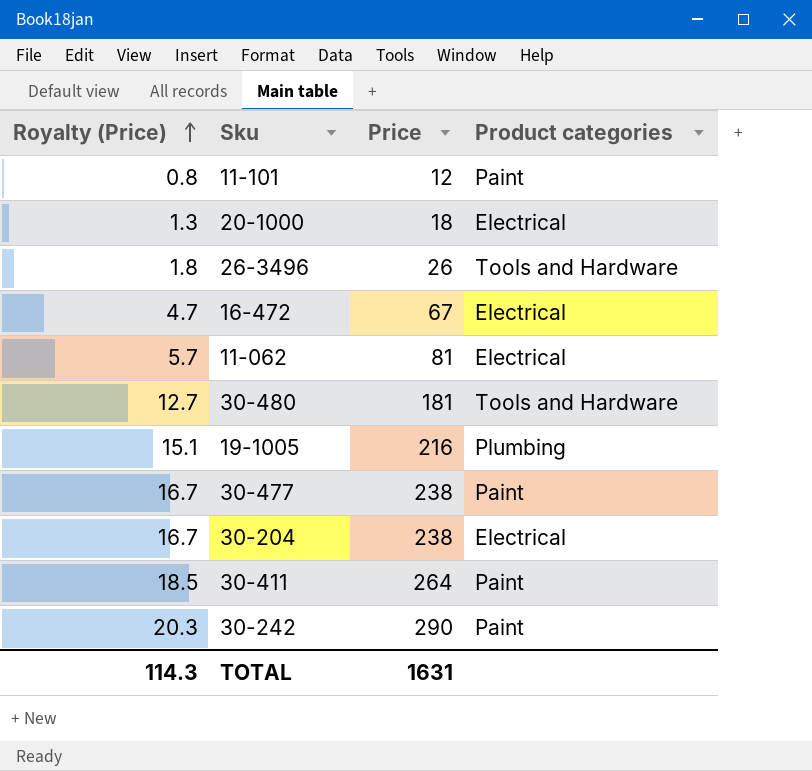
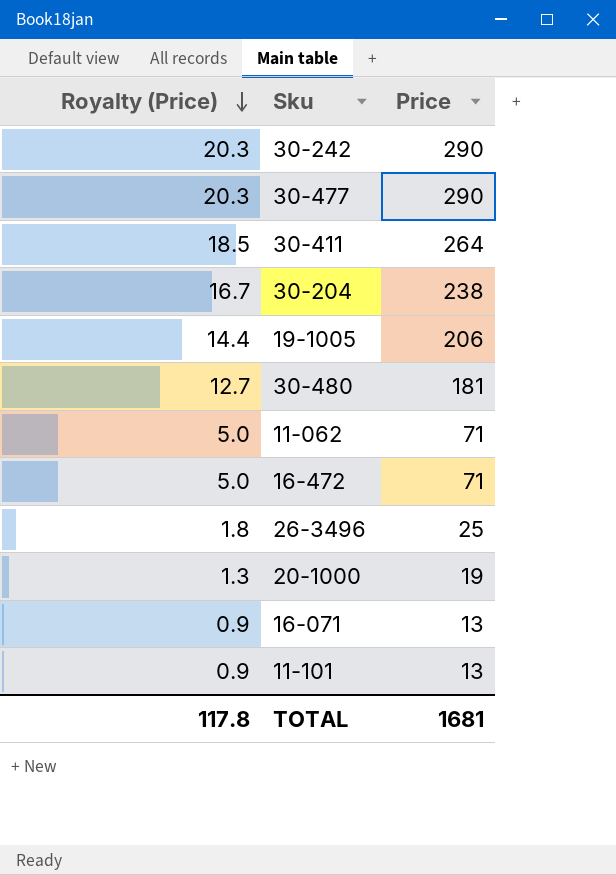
row order: Royalty (Price) ascending -> Royalty (Price) descending
column Product categories | position: 4 -> none
30-477 | Royalty (Price): 16.7 -> 20.3
30-477 | Price: 238 -> 290
19-1005 | Royalty (Price): 15.1 -> 14.4
19-1005 | Price: 216 -> 206
11-062 | Royalty (Price): 5.7 -> 5.0
11-062 | Price: 81 -> 71
16-472 | Royalty (Price): 4.7 -> 5.0
16-472 | Price: 67 -> 71
26-3496 | Price: 26 -> 25
20-1000 | Price: 18 -> 19
row 16-071: none -> 0.9 | 13
11-101 | Royalty (Price): 0.8 -> 0.9
11-101 | Price: 12 -> 13
TOTAL | Royalty (Price): 114.3 -> 117.8
TOTAL | Price: 1631 -> 1681

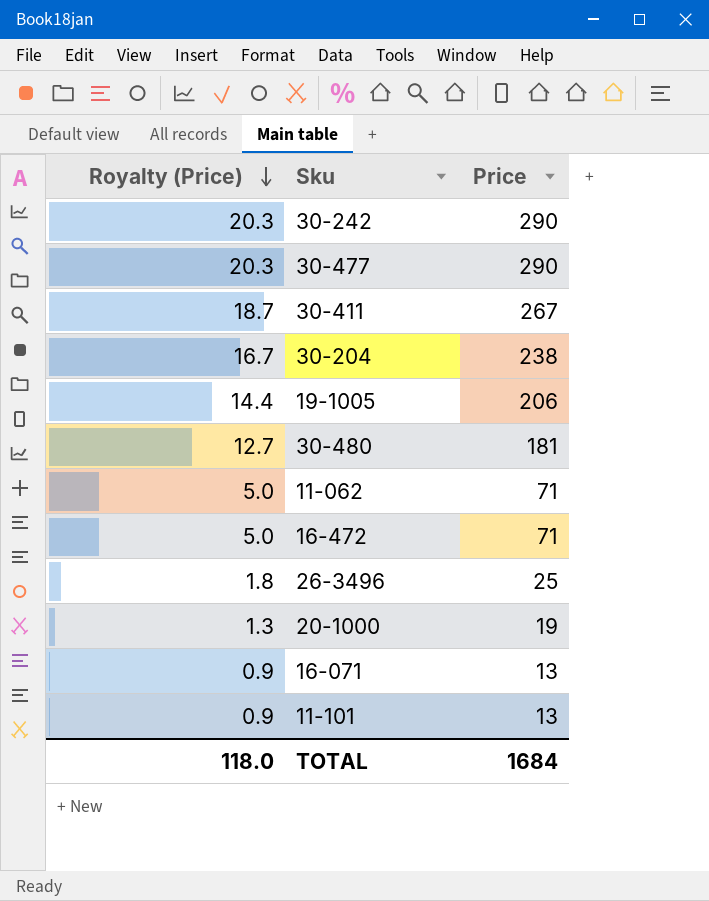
30-411 | Royalty (Price): 18.5 -> 18.7
30-411 | Price: 264 -> 267
TOTAL | Royalty (Price): 117.8 -> 118.0
TOTAL | Price: 1681 -> 1684

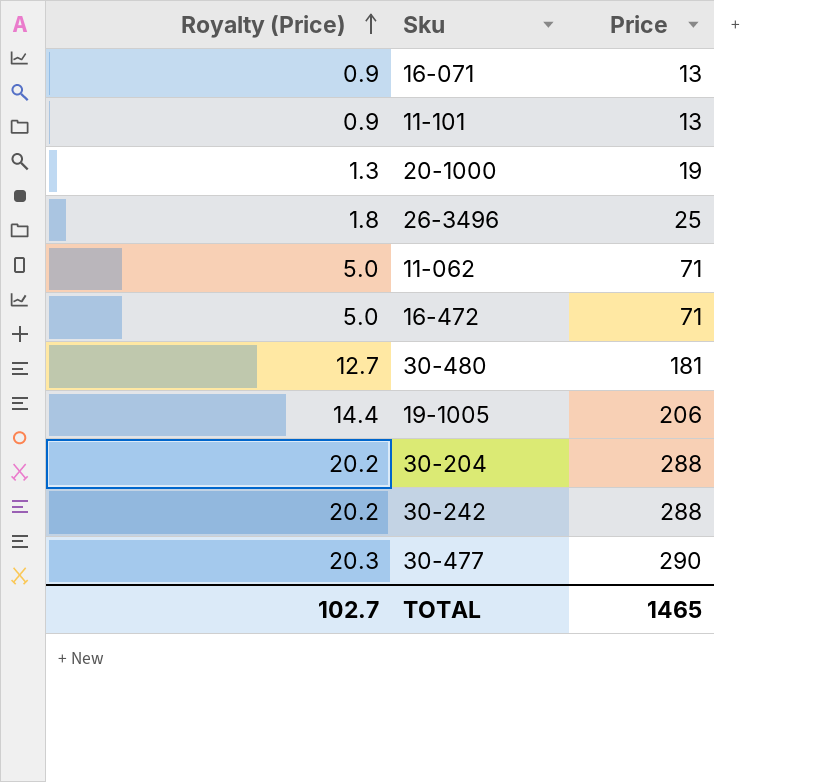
row order: Royalty (Price) descending -> Royalty (Price) ascending
row 30-411: 18.7 | 267 -> none
30-204 | Royalty (Price): 16.7 -> 20.2
30-204 | Price: 238 -> 288
30-242 | Royalty (Price): 20.3 -> 20.2
30-242 | Price: 290 -> 288
TOTAL | Royalty (Price): 118.0 -> 102.7
TOTAL | Price: 1684 -> 1465

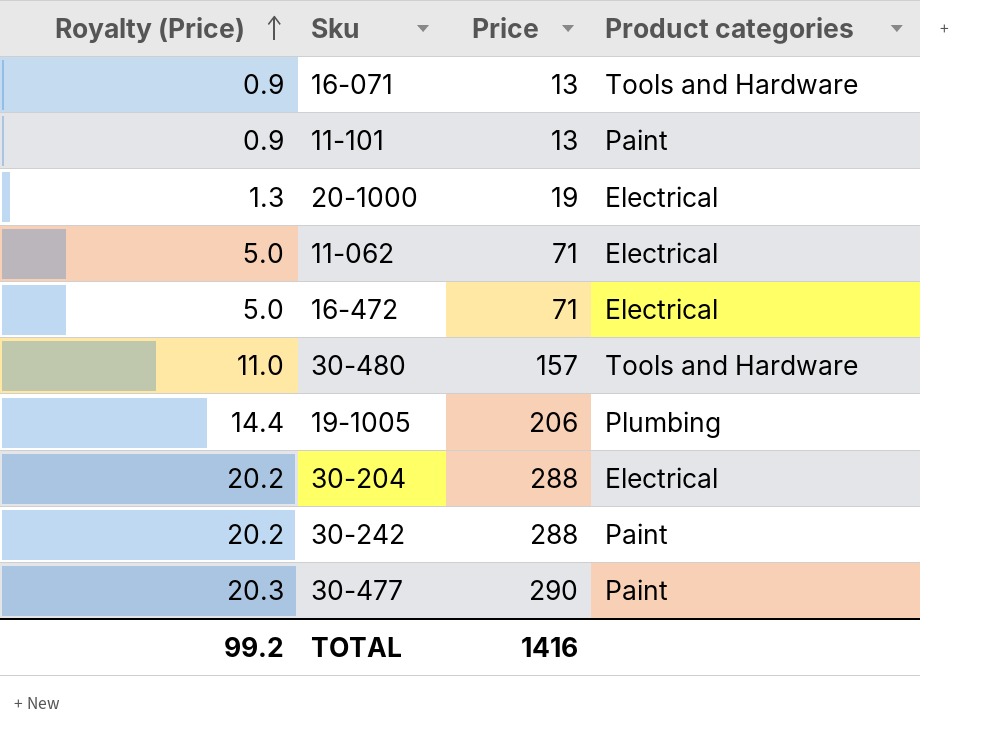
column Product categories | position: none -> 4
row 26-3496: 1.8 | 25 -> none
30-480 | Royalty (Price): 12.7 -> 11.0
30-480 | Price: 181 -> 157
TOTAL | Royalty (Price): 102.7 -> 99.2
TOTAL | Price: 1465 -> 1416

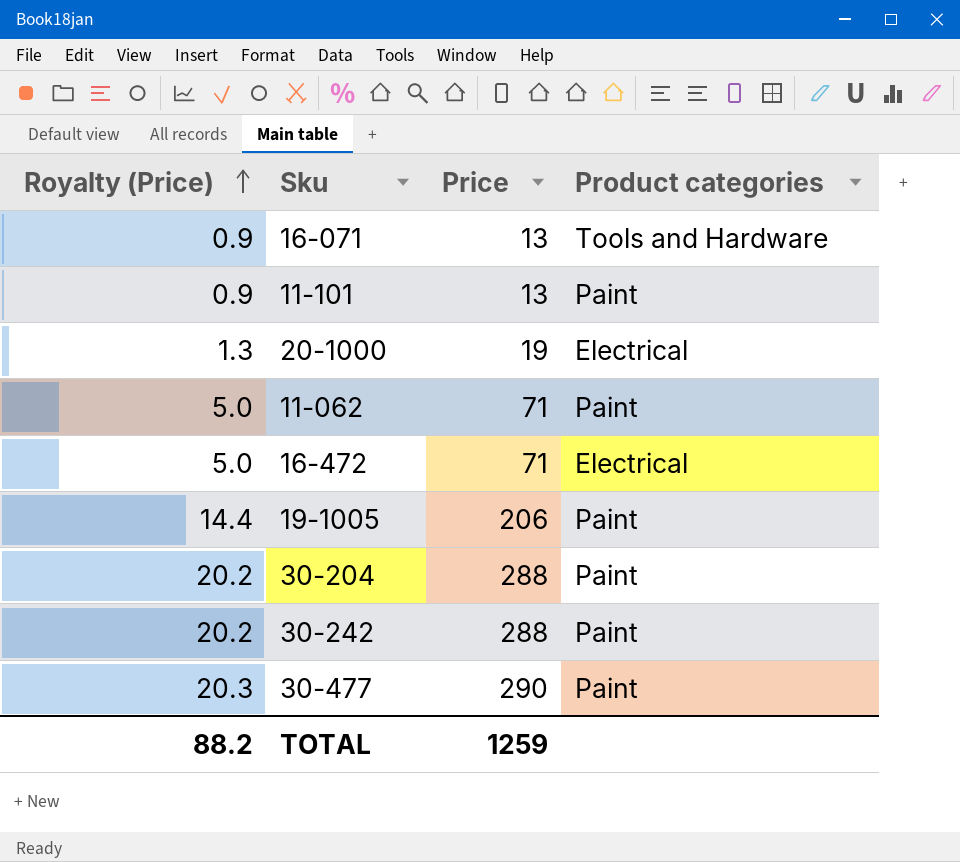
row 30-480: 11.0 | 157 | Tools and Hardware -> none
11-062 | Product categories: Electrical -> Paint
19-1005 | Product categories: Plumbing -> Paint
30-204 | Product categories: Electrical -> Paint
TOTAL | Royalty (Price): 99.2 -> 88.2
TOTAL | Price: 1416 -> 1259

